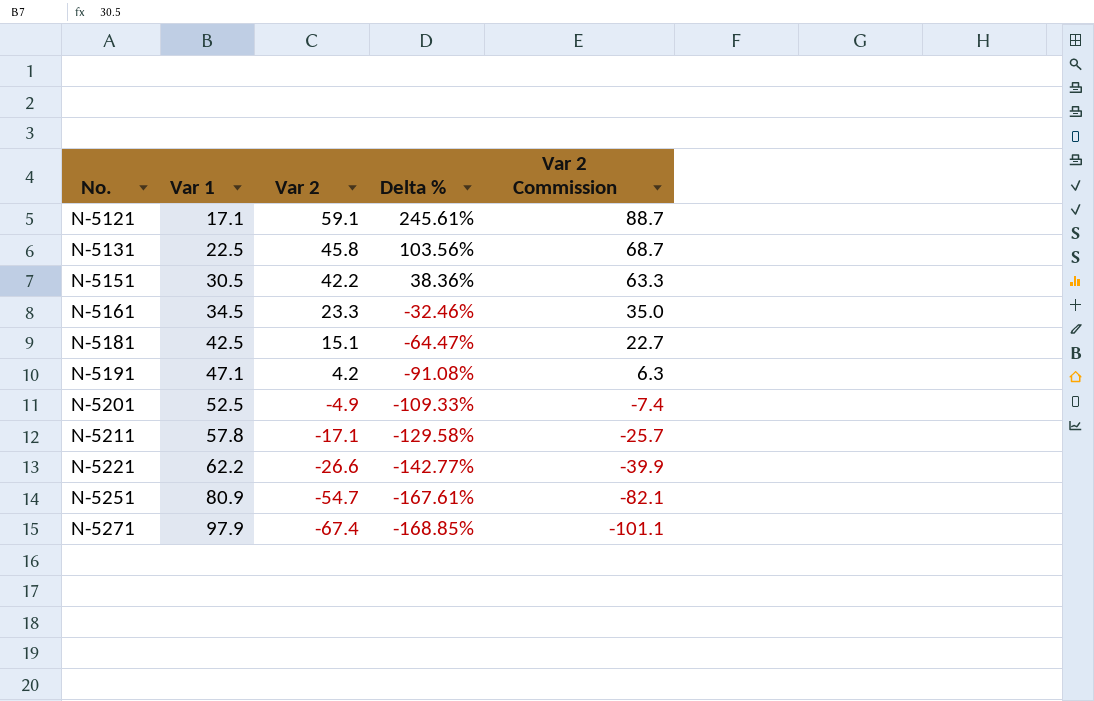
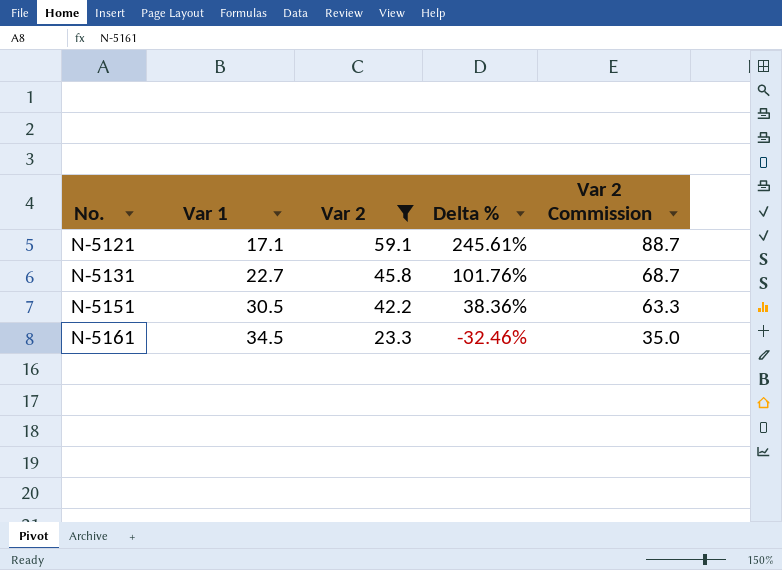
filter: none -> Var 2 >= 23.3
N-5131 | Var 1: 22.5 -> 22.7
N-5131 | Delta %: 103.56% -> 101.76%

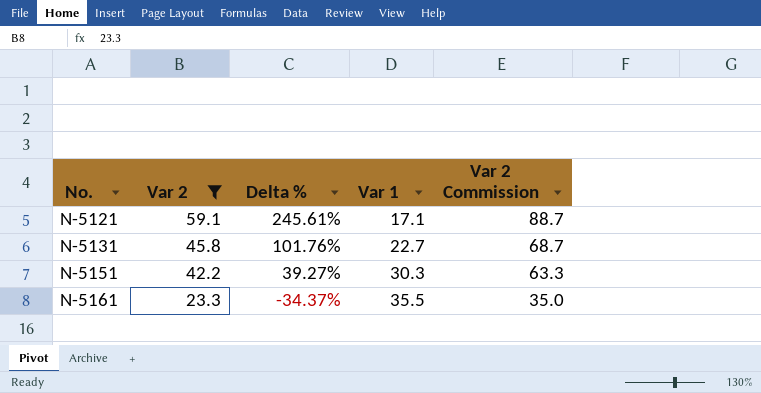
column Var 1 | position: 2 -> 4
N-5151 | Delta %: 38.36% -> 39.27%
N-5151 | Var 1: 30.5 -> 30.3
N-5161 | Delta %: -32.46% -> -34.37%
N-5161 | Var 1: 34.5 -> 35.5

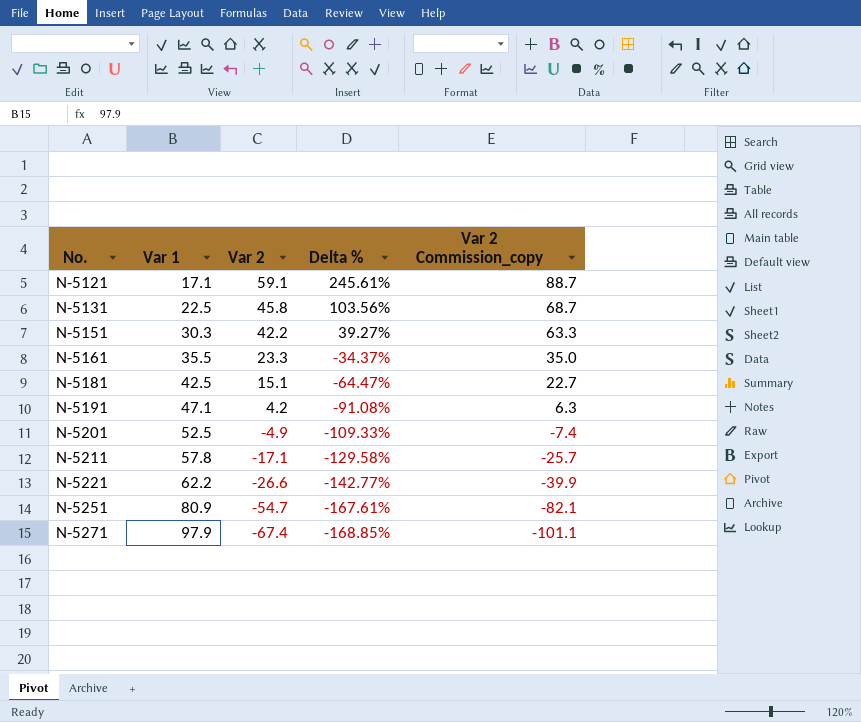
filter: Var 2 >= 23.3 -> none
column Var 1 | position: 4 -> 2
column name: Var 2 Commission -> Var 2 Commission_copy
N-5131 | Var 1: 22.7 -> 22.5
N-5131 | Delta %: 101.76% -> 103.56%

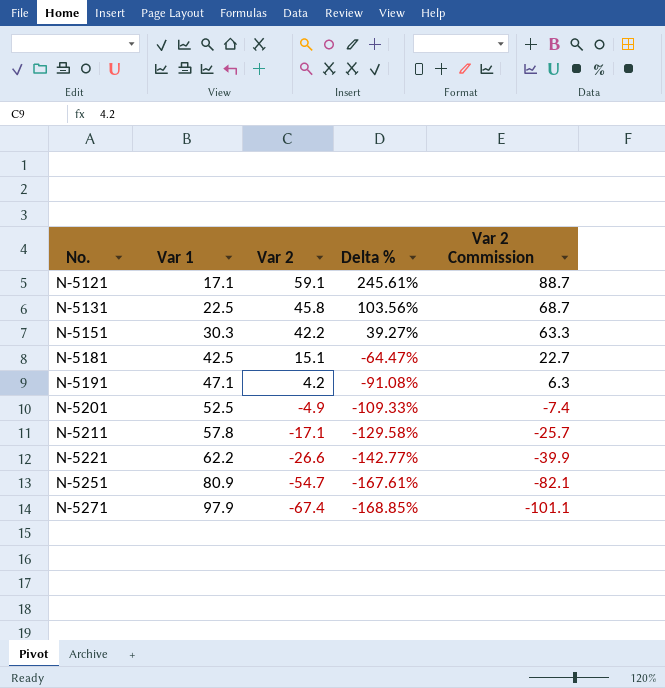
column name: Var 2 Commission_copy -> Var 2 Commission
row N-5161: 35.5 | 23.3 | -34.37% | 35.0 -> none

